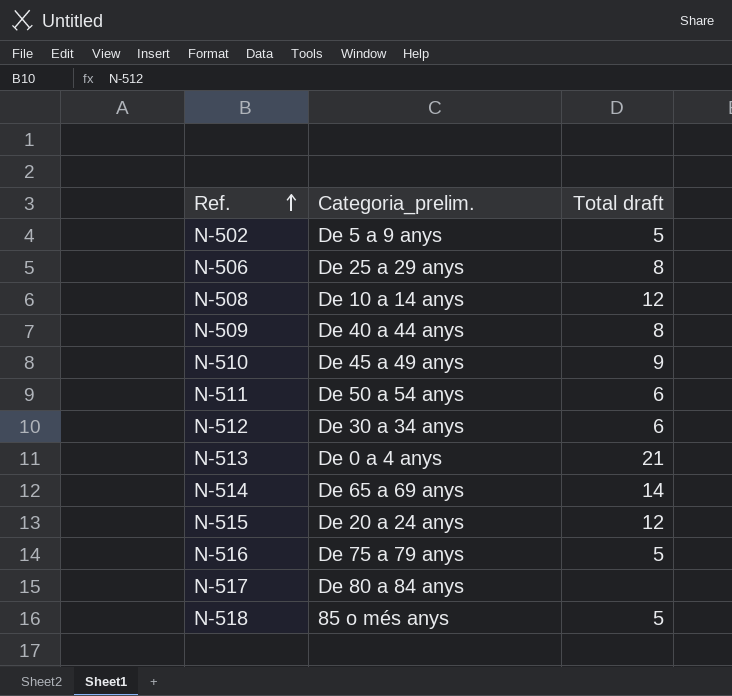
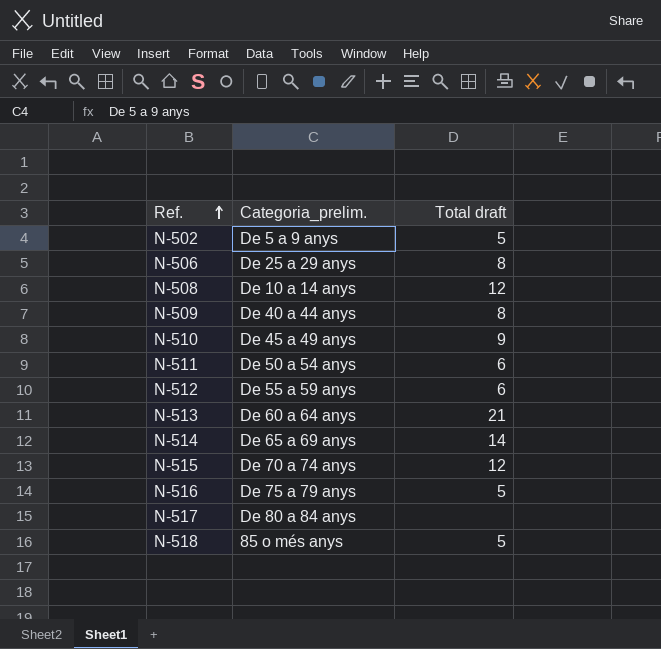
N-512 | Categoria_prelim.: De 30 a 34 anys -> De 55 a 59 anys
N-513 | Categoria_prelim.: De 0 a 4 anys -> De 60 a 64 anys
N-515 | Categoria_prelim.: De 20 a 24 anys -> De 70 a 74 anys

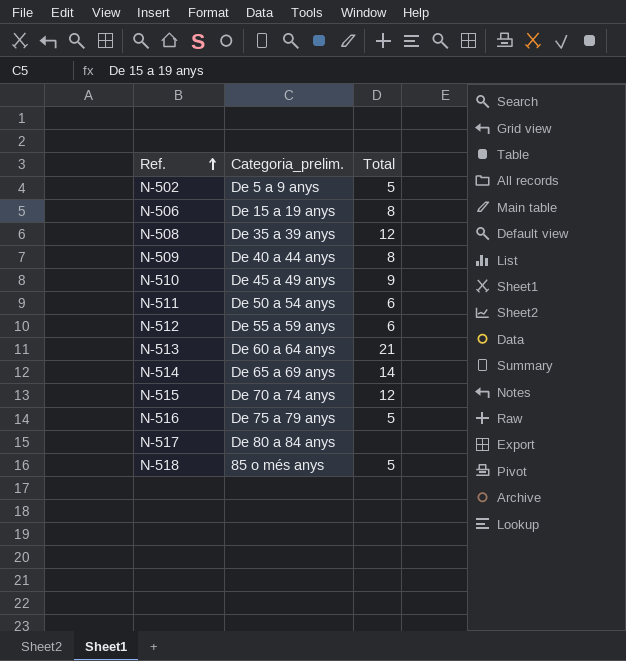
column name: Total draft -> Total
N-506 | Categoria_prelim.: De 25 a 29 anys -> De 15 a 19 anys
N-508 | Categoria_prelim.: De 10 a 14 anys -> De 35 a 39 anys

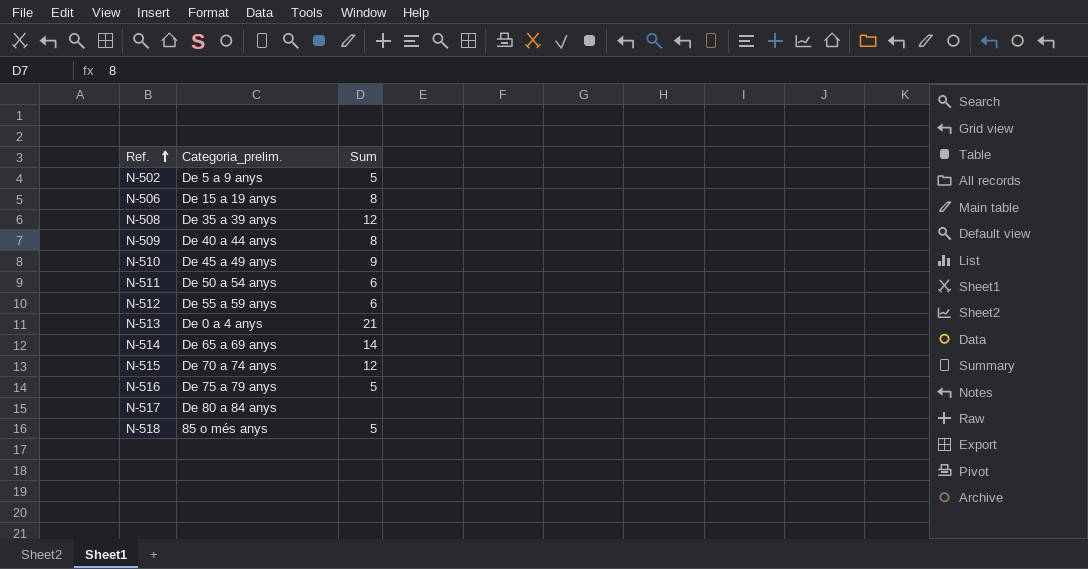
column name: Total -> Sum
N-513 | Categoria_prelim.: De 60 a 64 anys -> De 0 a 4 anys

